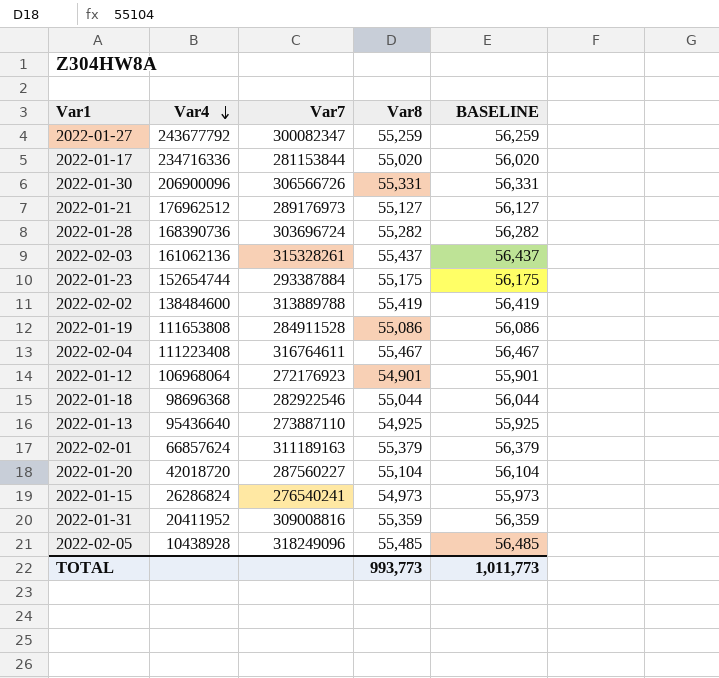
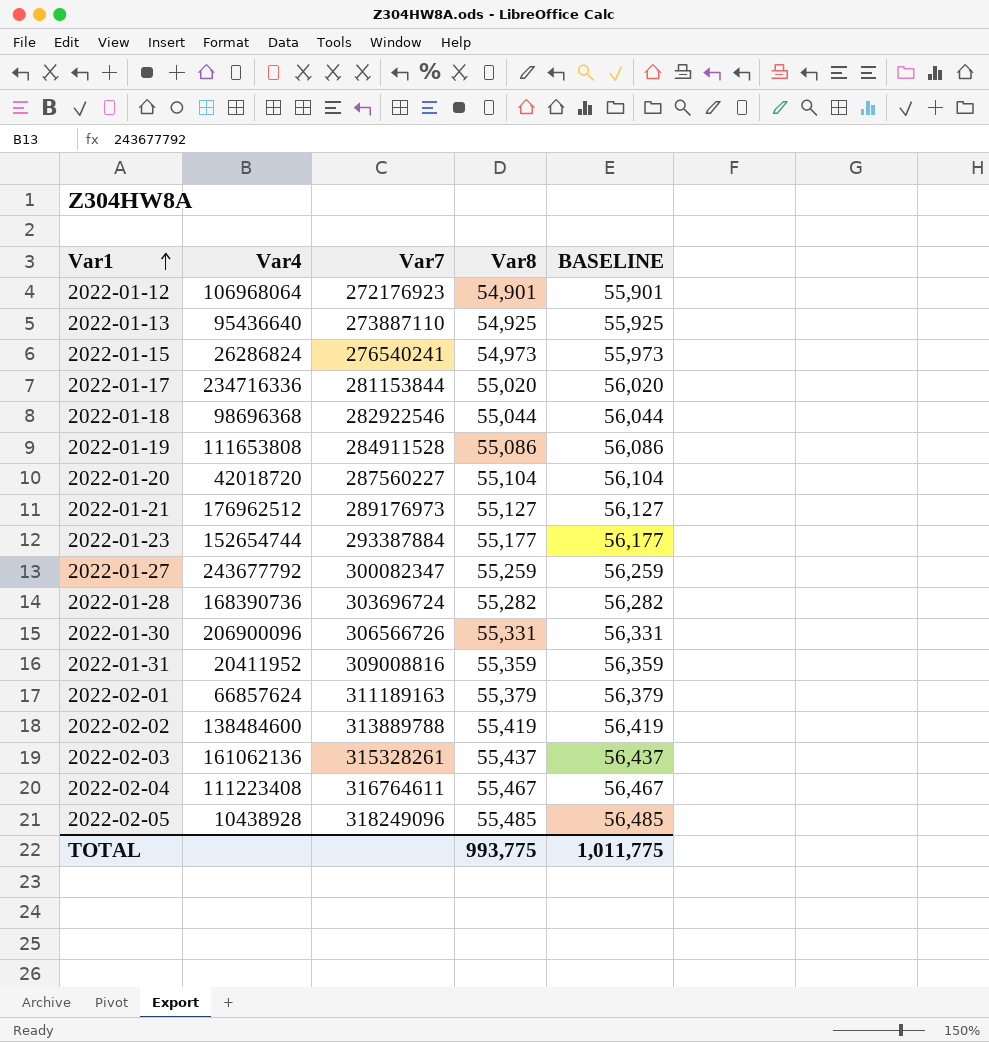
row order: Var4 descending -> Var1 ascending
2022-01-23 | Var8: 55,175 -> 55,177
2022-01-23 | BASELINE: 56,175 -> 56,177
TOTAL | Var8: 993,773 -> 993,775
TOTAL | BASELINE: 1,011,773 -> 1,011,775

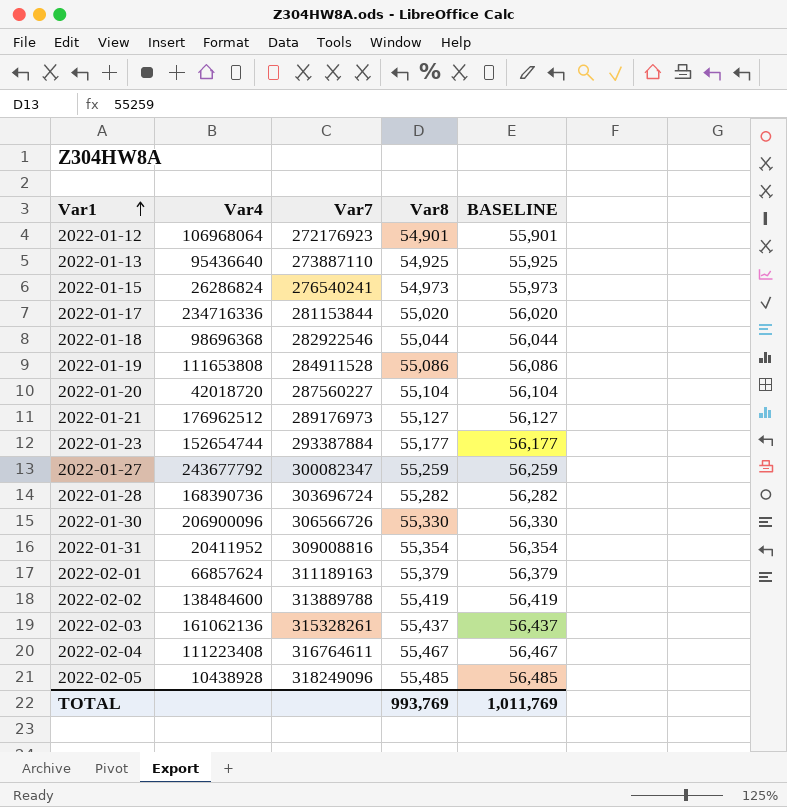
2022-01-30 | Var8: 55,331 -> 55,330
2022-01-30 | BASELINE: 56,331 -> 56,330
2022-01-31 | Var8: 55,359 -> 55,354
2022-01-31 | BASELINE: 56,359 -> 56,354
TOTAL | Var8: 993,775 -> 993,769
TOTAL | BASELINE: 1,011,775 -> 1,011,769

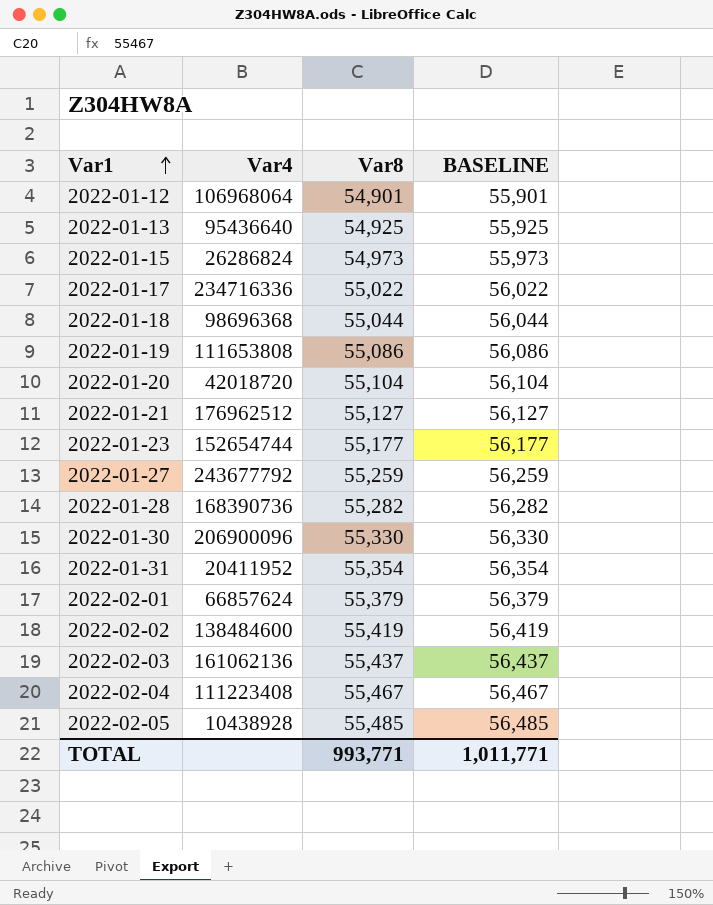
column Var7 | position: 3 -> none
2022-01-17 | Var8: 55,020 -> 55,022
2022-01-17 | BASELINE: 56,020 -> 56,022
TOTAL | Var8: 993,769 -> 993,771
TOTAL | BASELINE: 1,011,769 -> 1,011,771

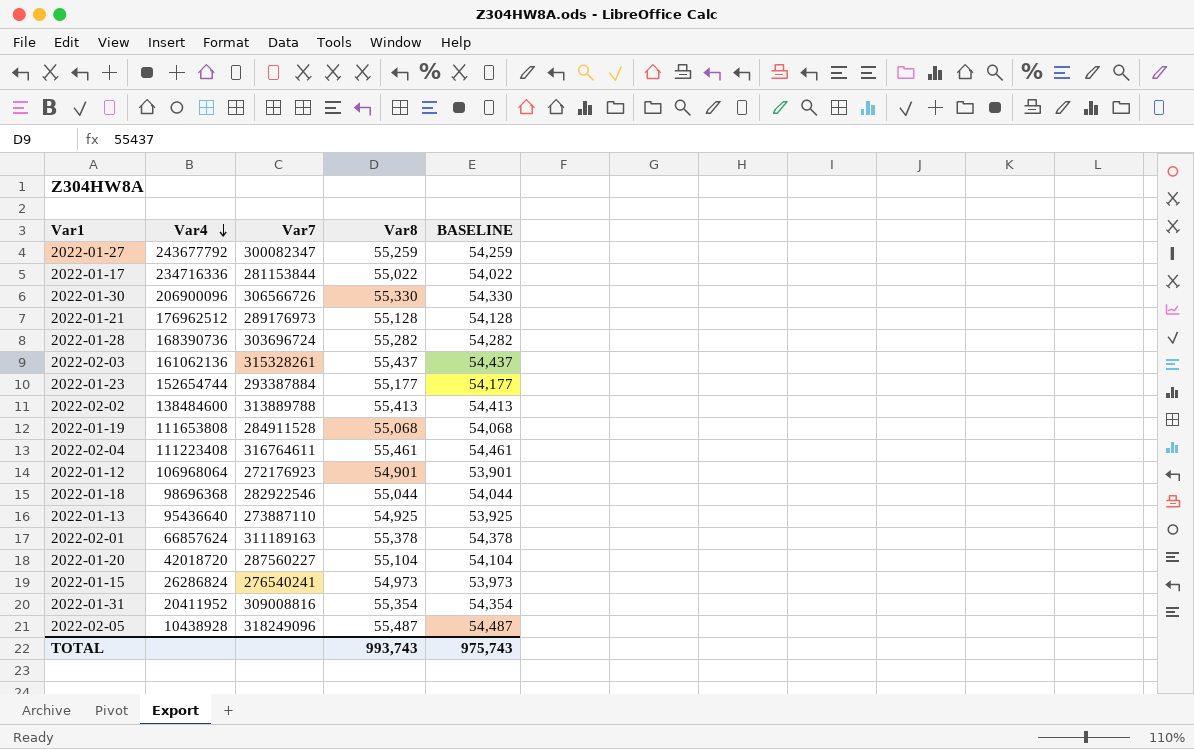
row order: Var1 ascending -> Var4 descending
column Var7 | position: none -> 3
column BASELINE | formula: [Var8] + 1000 -> [Var8] - 1000
2022-01-21 | Var8: 55,127 -> 55,128
2022-02-02 | Var8: 55,419 -> 55,413
2022-01-19 | Var8: 55,086 -> 55,068
2022-02-04 | Var8: 55,467 -> 55,461
2022-02-01 | Var8: 55,379 -> 55,378
2022-02-05 | Var8: 55,485 -> 55,487
TOTAL | Var8: 993,771 -> 993,743
TOTAL | BASELINE: 1,011,771 -> 975,743

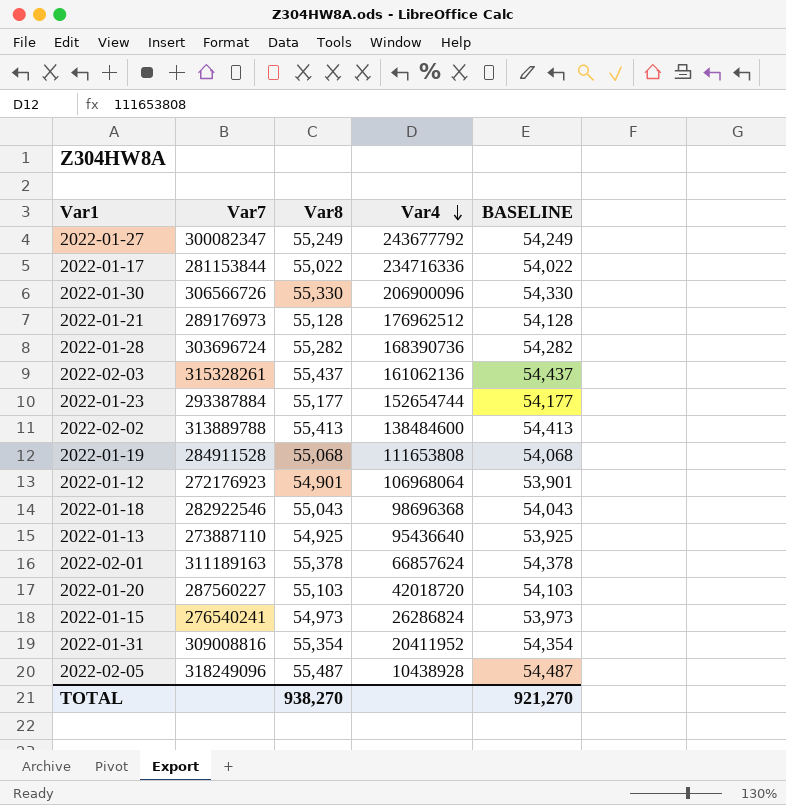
column Var4 | position: 2 -> 4
row 2022-02-04: 111223408 | 316764611 | 55,461 | 54,461 -> none
2022-01-27 | Var8: 55,259 -> 55,249
2022-01-27 | BASELINE: 54,259 -> 54,249
2022-01-18 | Var8: 55,044 -> 55,043
2022-01-18 | BASELINE: 54,044 -> 54,043
2022-01-20 | Var8: 55,104 -> 55,103
2022-01-20 | BASELINE: 54,104 -> 54,103
TOTAL | Var8: 993,743 -> 938,270
TOTAL | BASELINE: 975,743 -> 921,270

